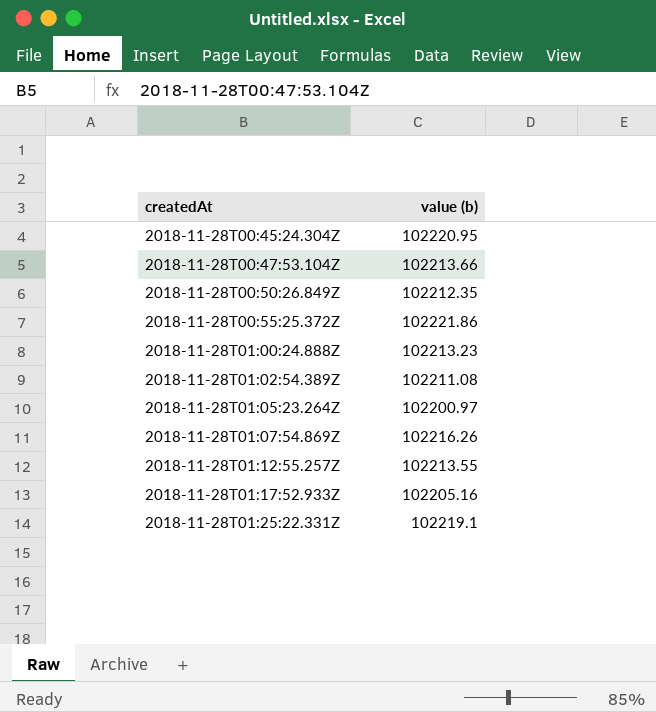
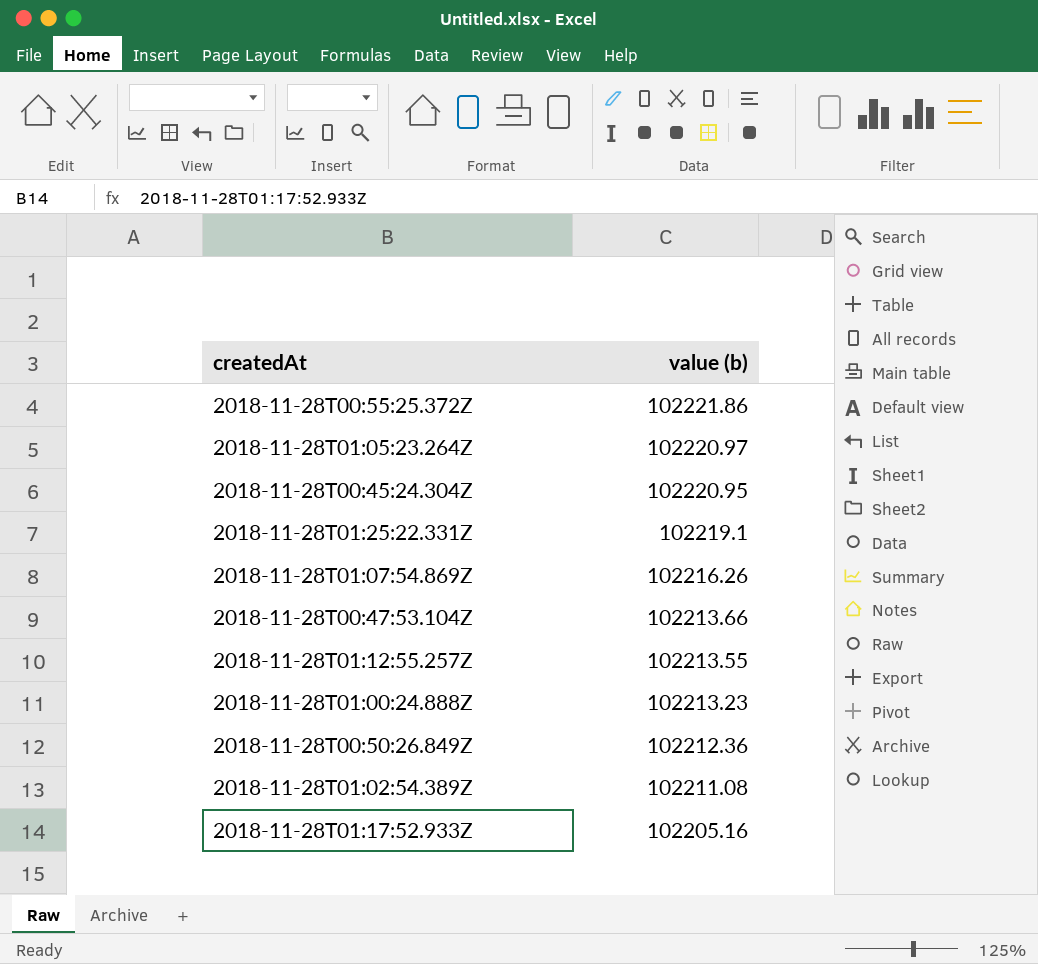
row order: createdAt ascending -> value (b) descending
2018-11-28T01:05:23.264Z | value (b): 102200.97 -> 102220.97
2018-11-28T00:50:26.849Z | value (b): 102212.35 -> 102212.36

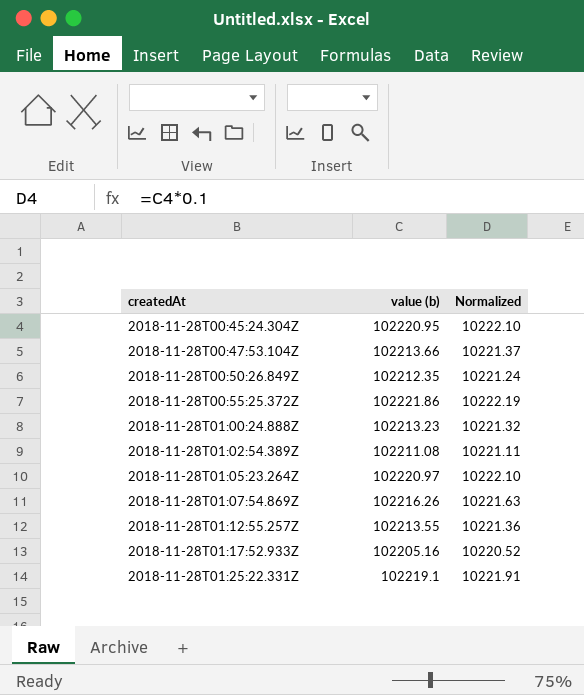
row order: value (b) descending -> createdAt ascending
column Normalized | formula: none -> [value (b)] * 0.1
2018-11-28T00:50:26.849Z | value (b): 102212.36 -> 102212.35

